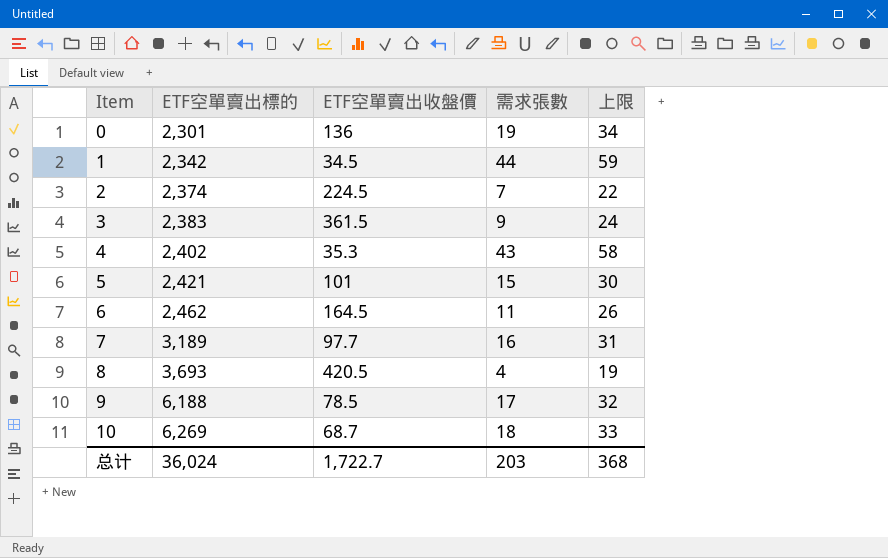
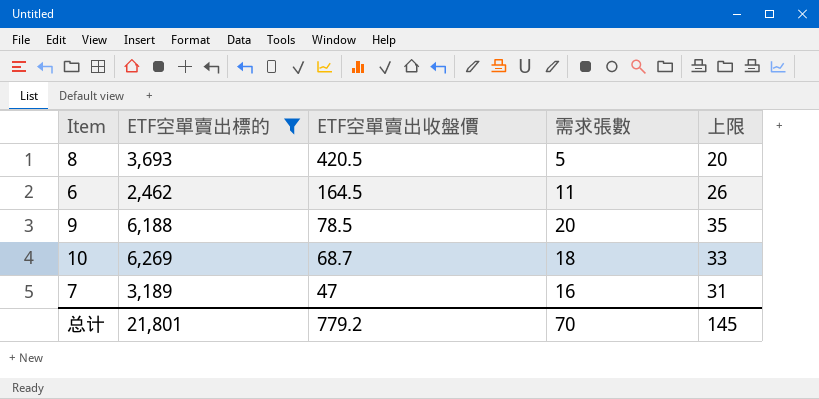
filter: none -> ETF空單賣出標的 >= 2,462
row order: Item ascending -> ETF空單賣出收盤價 descending
8 | 需求張數: 4 -> 5
8 | 上限: 19 -> 20
9 | 需求張數: 17 -> 20
9 | 上限: 32 -> 35
7 | ETF空單賣出收盤價: 97.7 -> 47
总计 | ETF空單賣出標的: 36,024 -> 21,801
总计 | ETF空單賣出收盤價: 1,722.7 -> 779.2
总计 | 需求張數: 203 -> 70
总计 | 上限: 368 -> 145

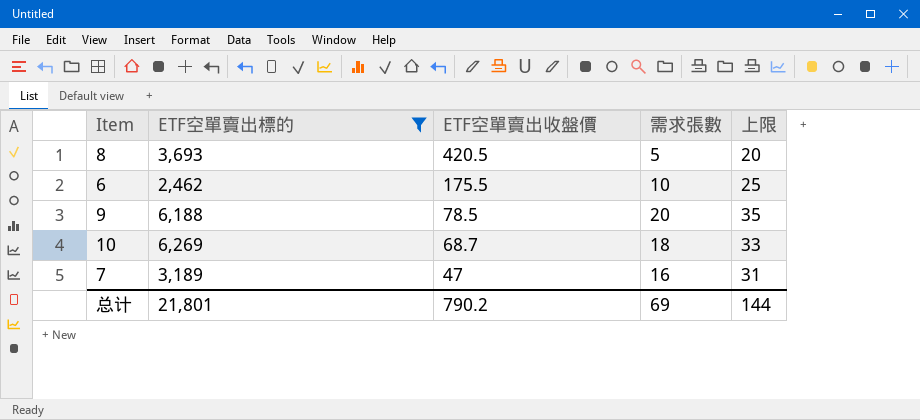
6 | ETF空單賣出收盤價: 164.5 -> 175.5
6 | 需求張數: 11 -> 10
6 | 上限: 26 -> 25
总计 | ETF空單賣出收盤價: 779.2 -> 790.2
总计 | 需求張數: 70 -> 69
总计 | 上限: 145 -> 144

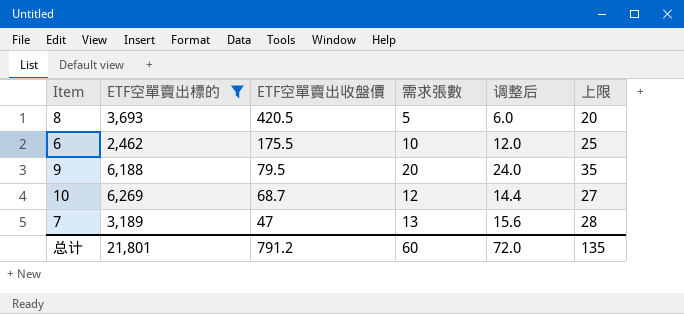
column 调整后 | formula: none -> [需求張數] * 1.2
9 | ETF空單賣出收盤價: 78.5 -> 79.5
10 | 需求張數: 18 -> 12
10 | 上限: 33 -> 27
7 | 需求張數: 16 -> 13
7 | 上限: 31 -> 28
总计 | ETF空單賣出收盤價: 790.2 -> 791.2
总计 | 需求張數: 69 -> 60
总计 | 上限: 144 -> 135

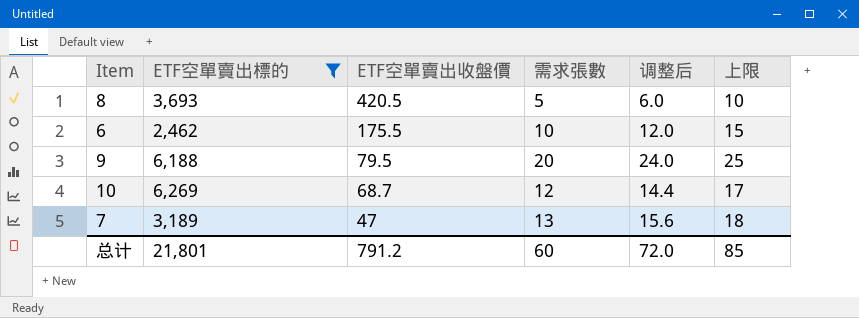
column 上限 | formula: [需求張數] + 15 -> [需求張數] + 5
总计 | 上限: 135 -> 85

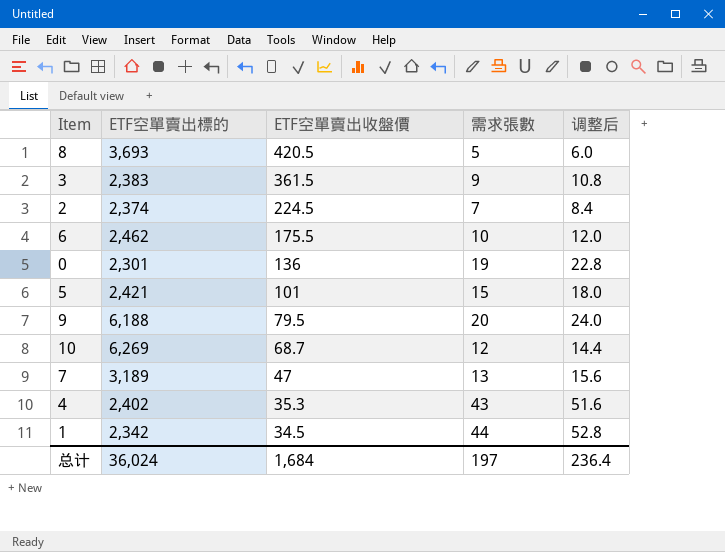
filter: ETF空單賣出標的 >= 2,462 -> none
column 上限 | formula: [需求張數] + 5 -> none
总计 | ETF空單賣出標的: 21,801 -> 36,024
总计 | ETF空單賣出收盤價: 791.2 -> 1,684
总计 | 需求張數: 60 -> 197
总计 | 调整后: 72.0 -> 236.4

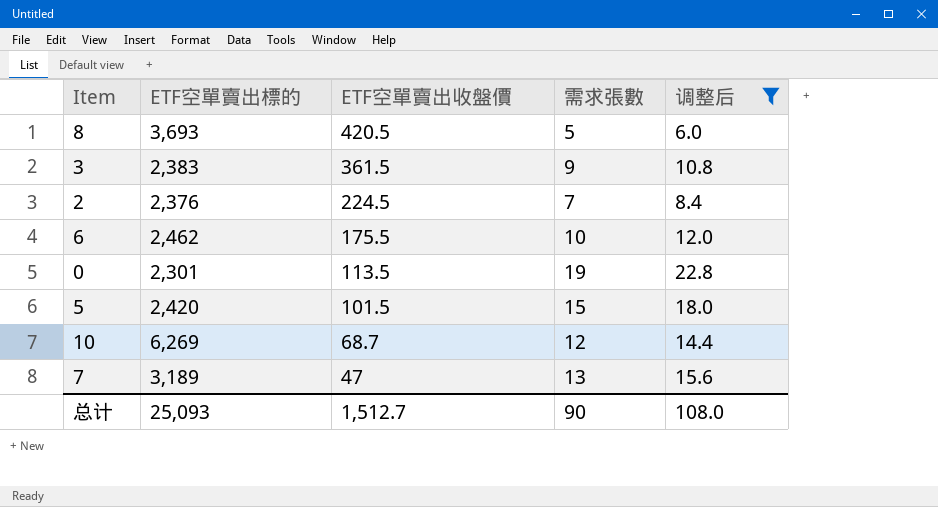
filter: none -> 调整后 <= 22.8
2 | ETF空單賣出標的: 2,374 -> 2,376
0 | ETF空單賣出收盤價: 136 -> 113.5
5 | ETF空單賣出標的: 2,421 -> 2,420
5 | ETF空單賣出收盤價: 101 -> 101.5
总计 | ETF空單賣出標的: 36,024 -> 25,093
总计 | ETF空單賣出收盤價: 1,684 -> 1,512.7
总计 | 需求張數: 197 -> 90
总计 | 调整后: 236.4 -> 108.0

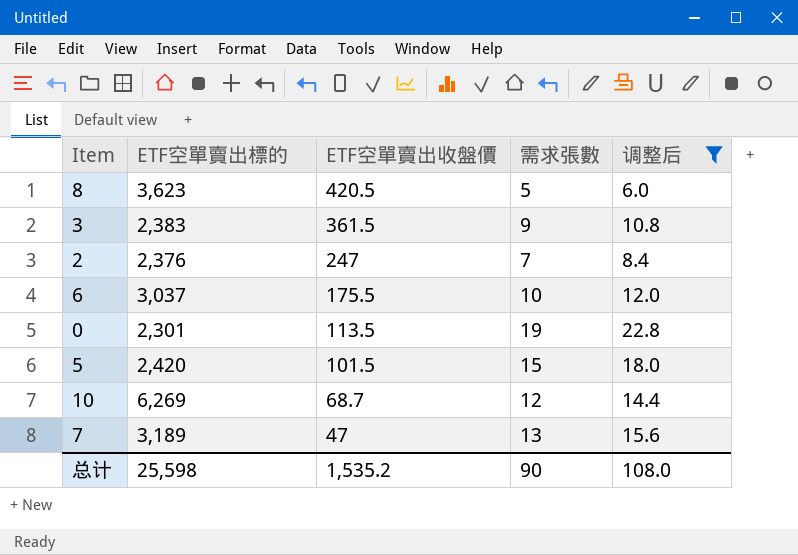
8 | ETF空單賣出標的: 3,693 -> 3,623
2 | ETF空單賣出收盤價: 224.5 -> 247
6 | ETF空單賣出標的: 2,462 -> 3,037
总计 | ETF空單賣出標的: 25,093 -> 25,598
总计 | ETF空單賣出收盤價: 1,512.7 -> 1,535.2

